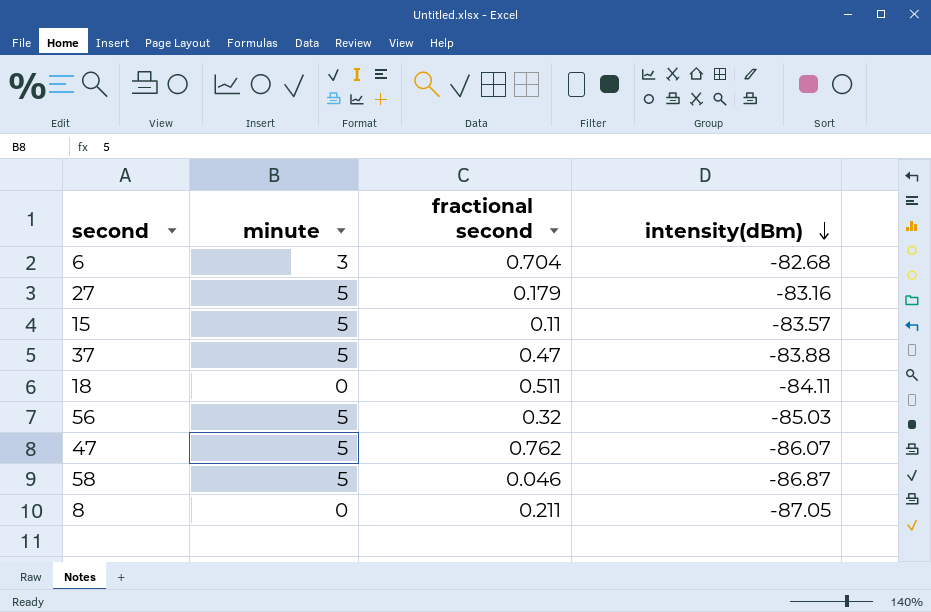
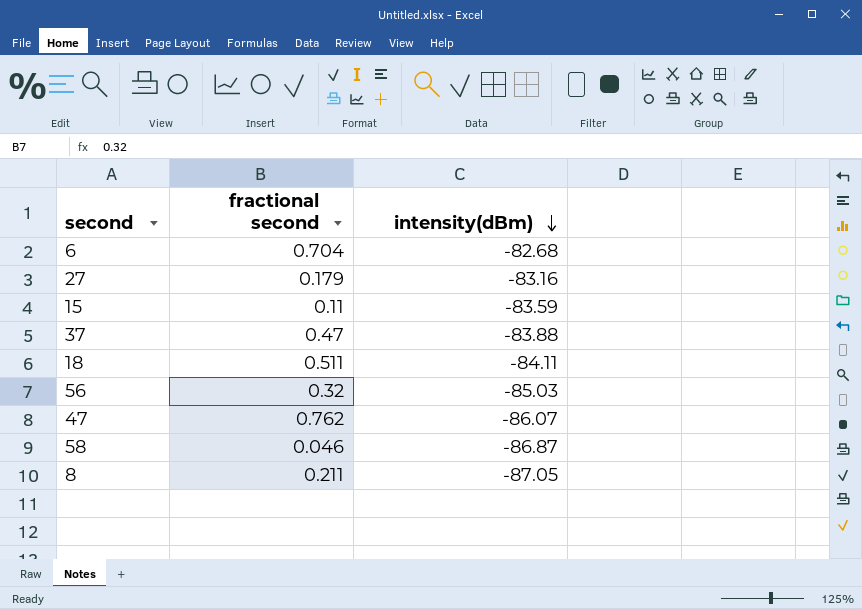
column minute | position: 2 -> none
15 | intensity(dBm): -83.57 -> -83.59

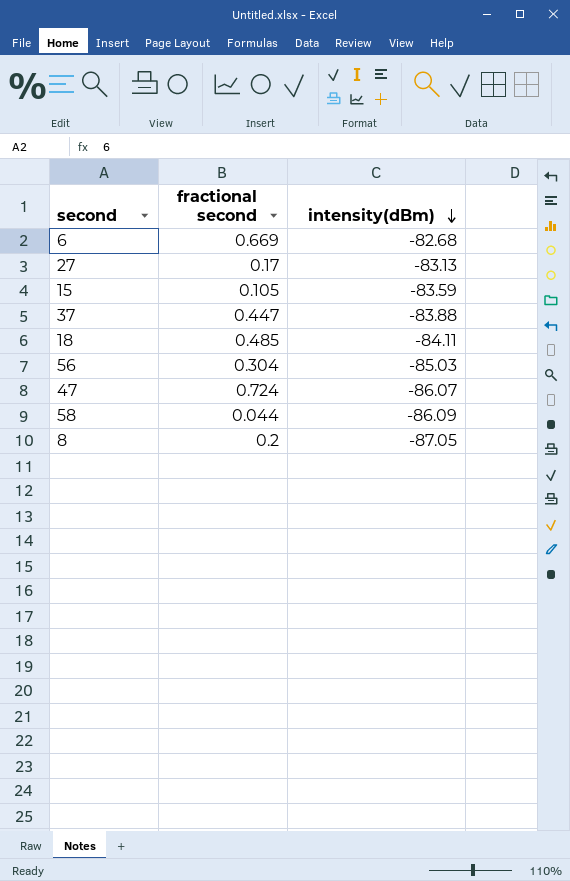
6 | fractional second: 0.704 -> 0.669
27 | fractional second: 0.179 -> 0.17
27 | intensity(dBm): -83.16 -> -83.13
15 | fractional second: 0.11 -> 0.105
37 | fractional second: 0.47 -> 0.447
18 | fractional second: 0.511 -> 0.485
56 | fractional second: 0.32 -> 0.304
47 | fractional second: 0.762 -> 0.724
58 | fractional second: 0.046 -> 0.044
58 | intensity(dBm): -86.87 -> -86.09
8 | fractional second: 0.211 -> 0.2

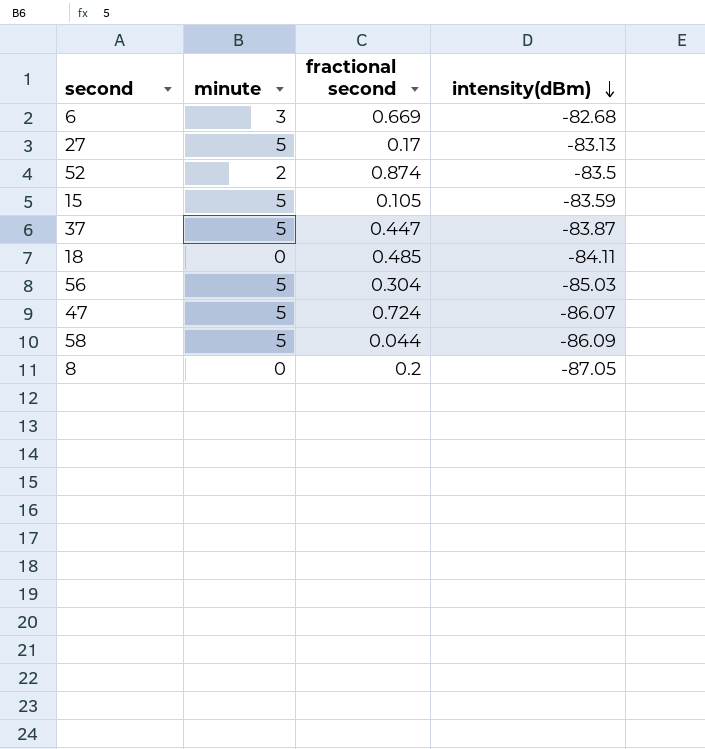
column minute | position: none -> 2
row 52: none -> 2 | 0.874 | -83.5
37 | intensity(dBm): -83.88 -> -83.87

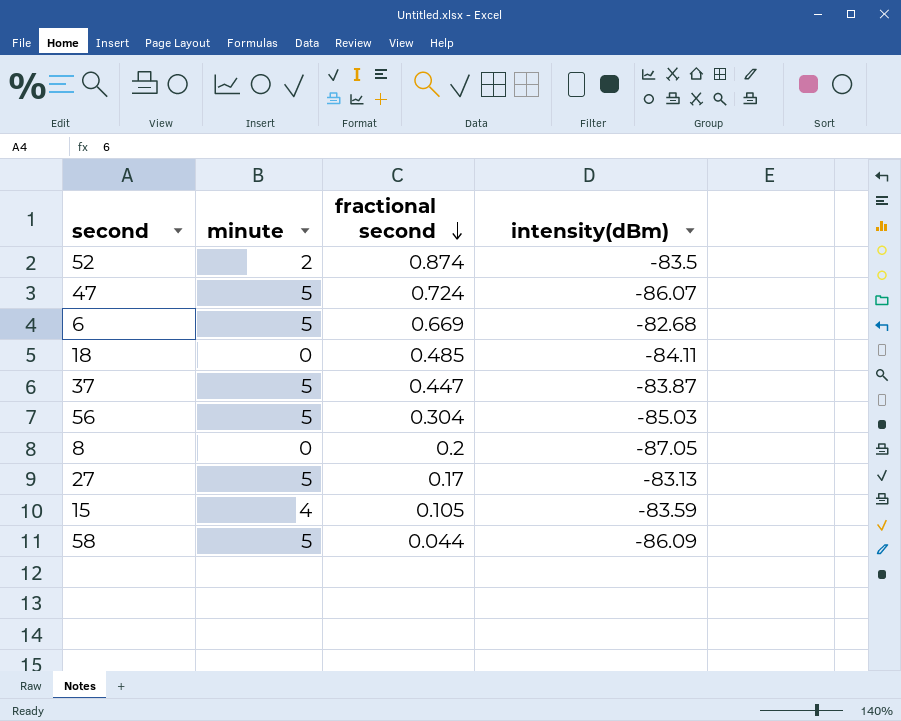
row order: intensity(dBm) descending -> fractional second descending
6 | minute: 3 -> 5
15 | minute: 5 -> 4

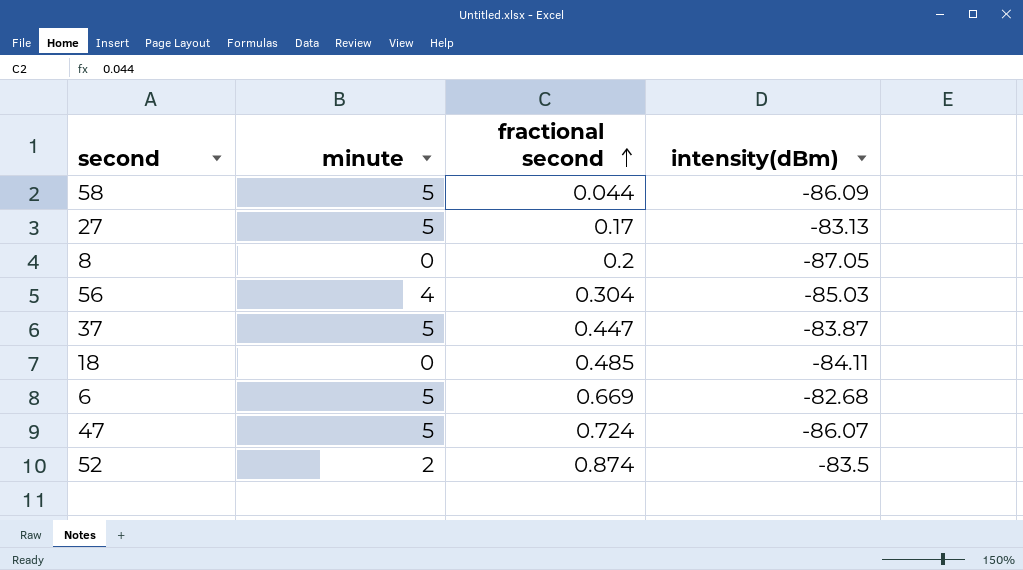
row order: fractional second descending -> fractional second ascending
row 15: 4 | 0.105 | -83.59 -> none
56 | minute: 5 -> 4

